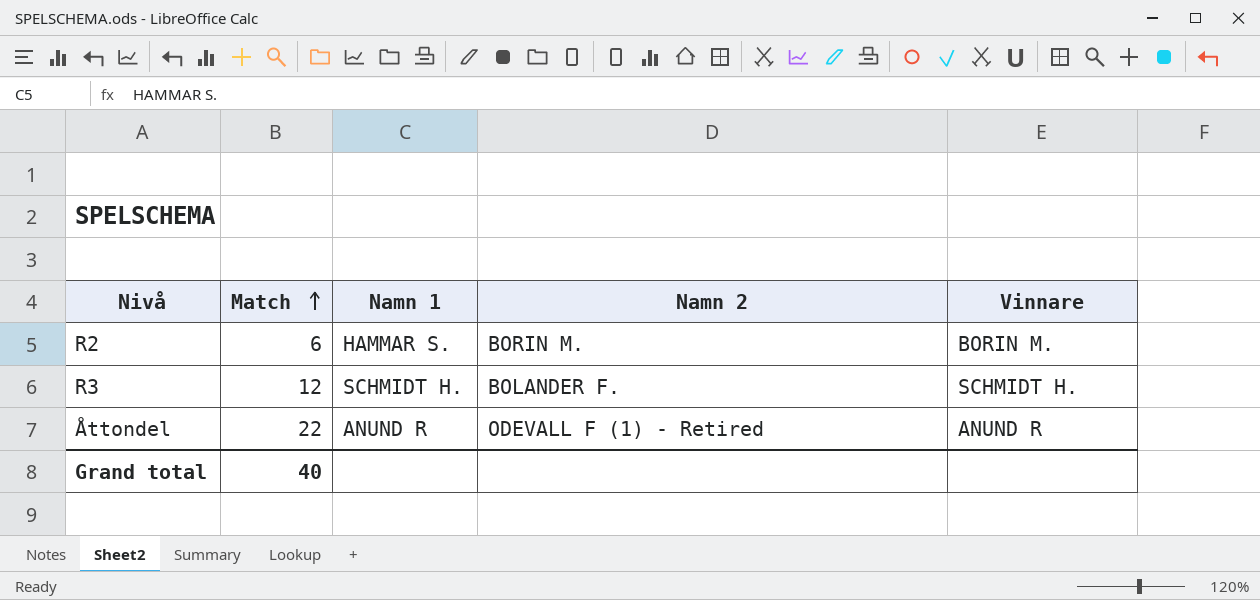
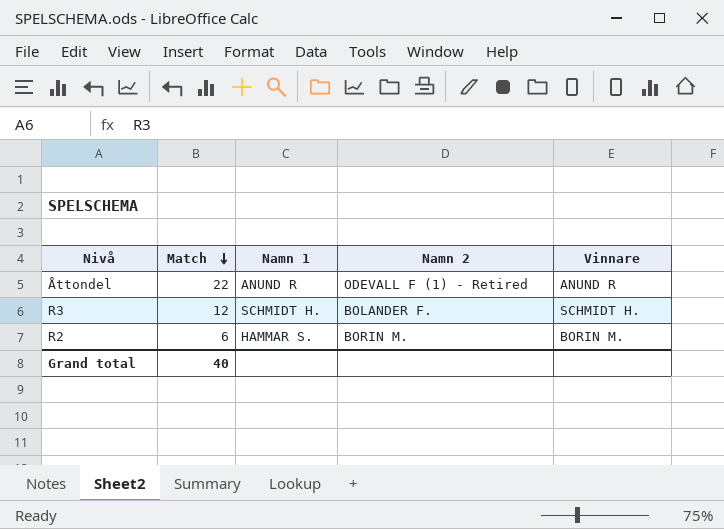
row order: Match ascending -> Match descending

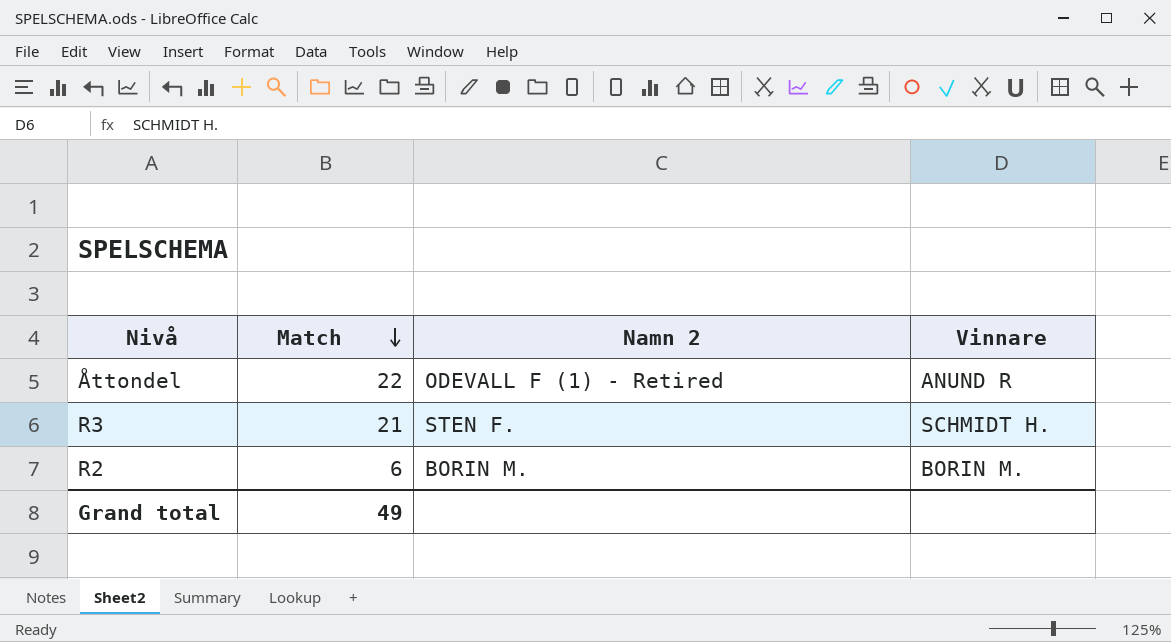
column Namn 1 | position: 3 -> none
R3 | Match: 12 -> 21
R3 | Namn 2: BOLANDER F. -> STEN F.
Grand total | Match: 40 -> 49

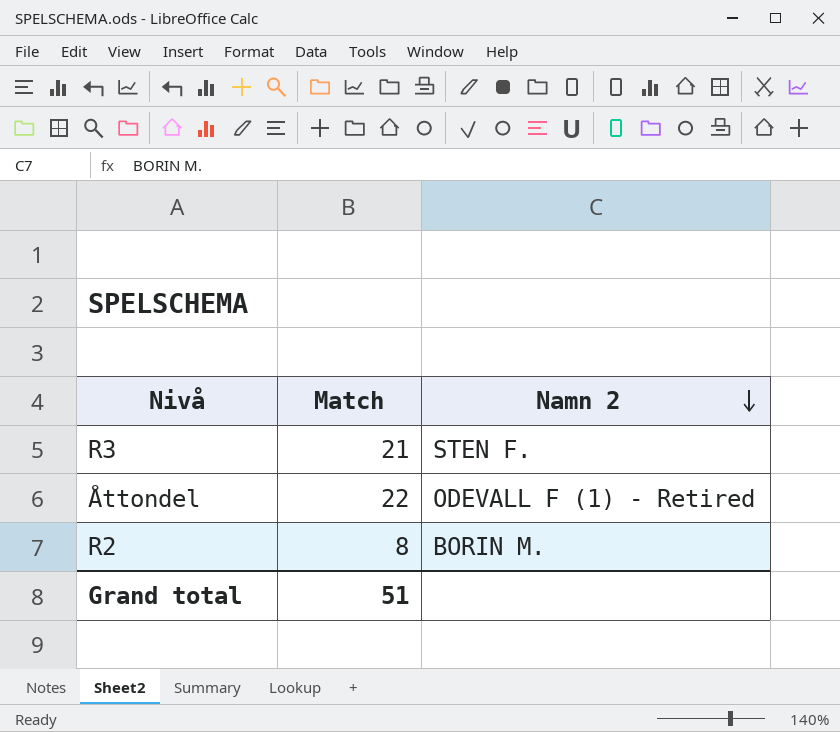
row order: Match descending -> Namn 2 descending
column Vinnare | position: 4 -> none
R2 | Match: 6 -> 8
Grand total | Match: 49 -> 51

